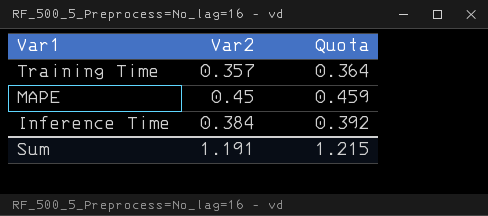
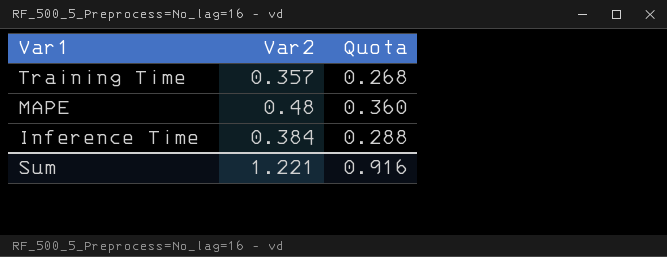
column Quota | formula: [Var2] * 1.02 -> [Var2] * 0.75
MAPE | Var2: 0.45 -> 0.48
Sum | Var2: 1.191 -> 1.221
Sum | Quota: 1.215 -> 0.916

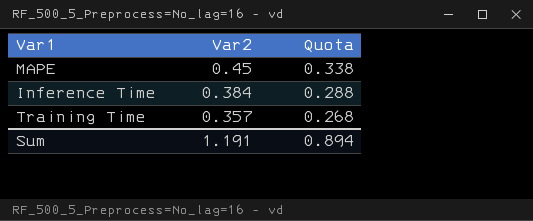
row order: Var1 descending -> Var2 descending
MAPE | Var2: 0.48 -> 0.45
MAPE | Quota: 0.360 -> 0.338
Sum | Var2: 1.221 -> 1.191
Sum | Quota: 0.916 -> 0.894

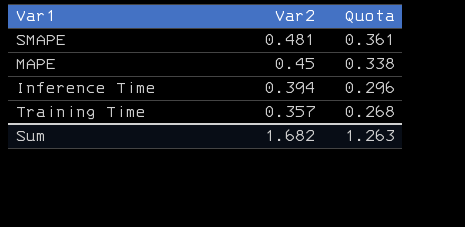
row SMAPE: none -> 0.481 | 0.361
Inference Time | Var2: 0.384 -> 0.394
Inference Time | Quota: 0.288 -> 0.296
Sum | Var2: 1.191 -> 1.682
Sum | Quota: 0.894 -> 1.263

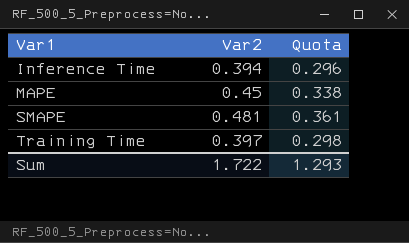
row order: Var2 descending -> Var1 ascending
Training Time | Var2: 0.357 -> 0.397
Training Time | Quota: 0.268 -> 0.298
Sum | Var2: 1.682 -> 1.722
Sum | Quota: 1.263 -> 1.293

